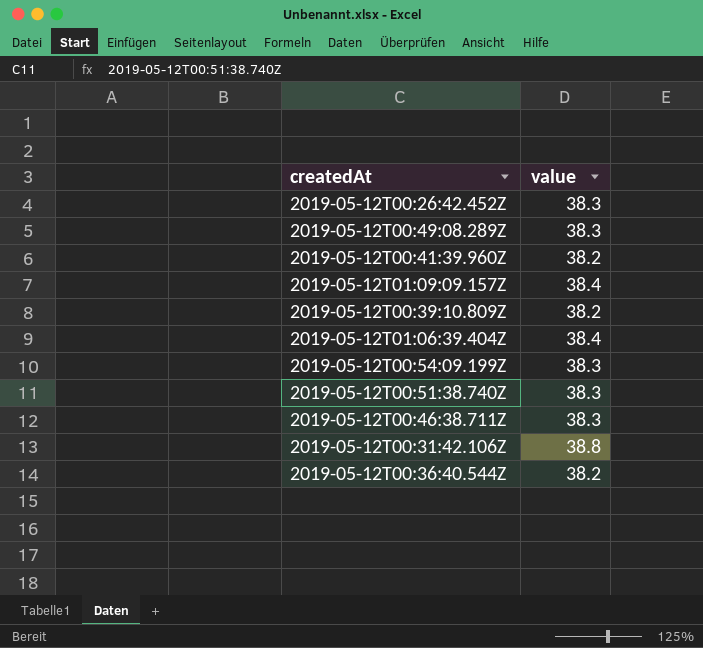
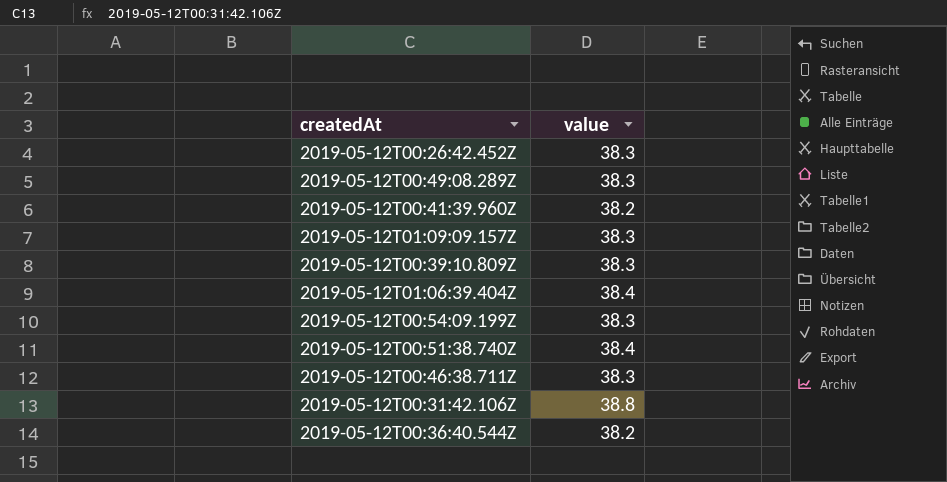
2019-05-12T01:09:09.157Z | value: 38.4 -> 38.3
2019-05-12T00:39:10.809Z | value: 38.2 -> 38.3
2019-05-12T00:51:38.740Z | value: 38.3 -> 38.4

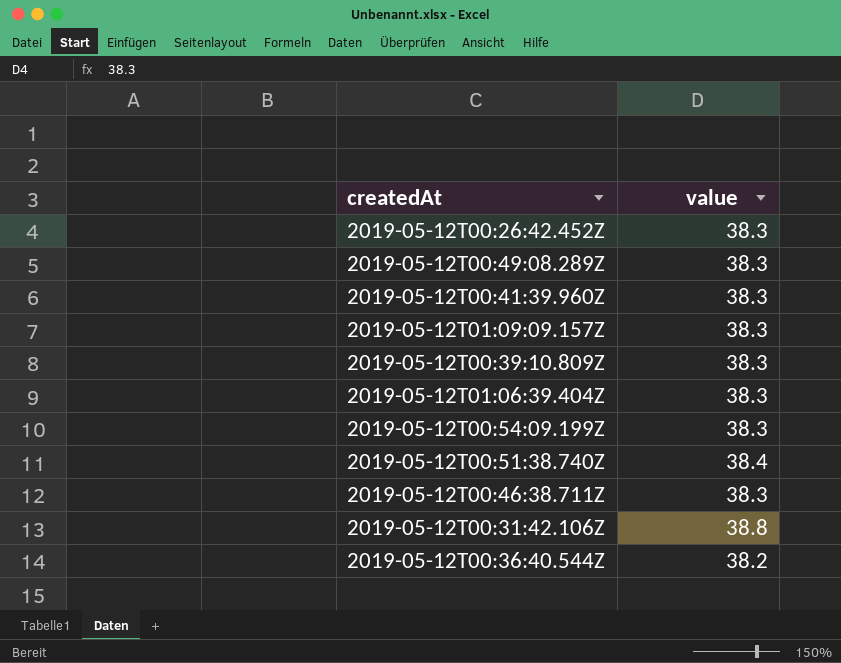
2019-05-12T00:41:39.960Z | value: 38.2 -> 38.3
2019-05-12T01:06:39.404Z | value: 38.4 -> 38.3

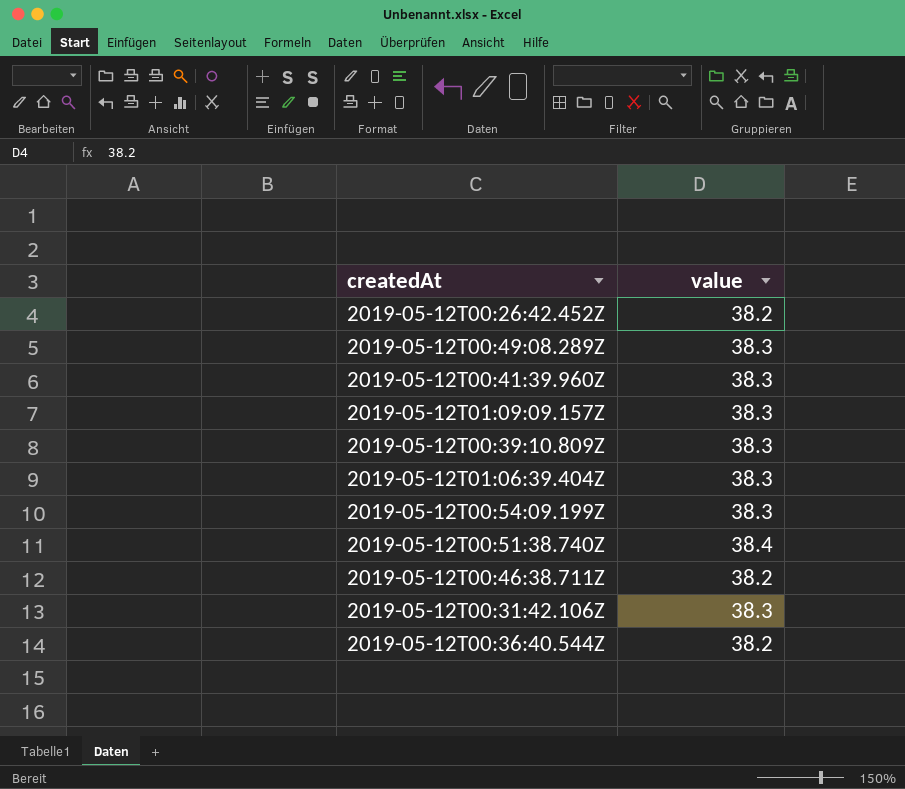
2019-05-12T00:26:42.452Z | value: 38.3 -> 38.2
2019-05-12T00:46:38.711Z | value: 38.3 -> 38.2
2019-05-12T00:31:42.106Z | value: 38.8 -> 38.3

